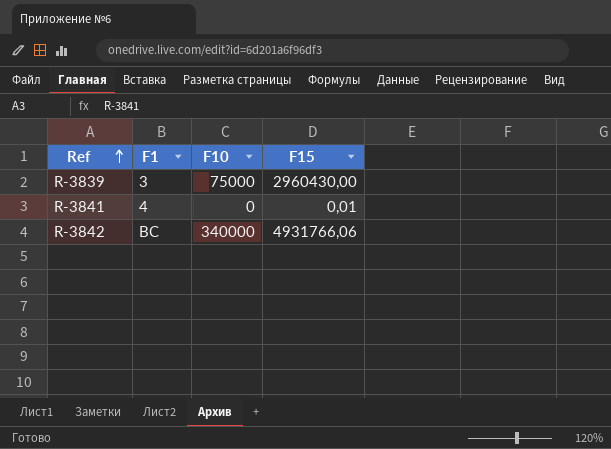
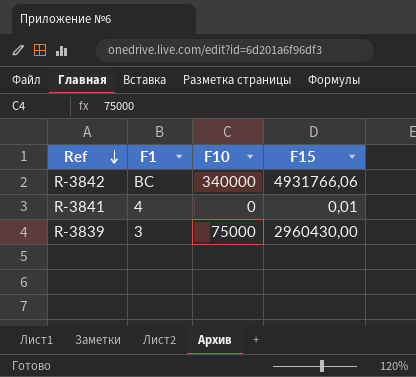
row order: Ref ascending -> Ref descending

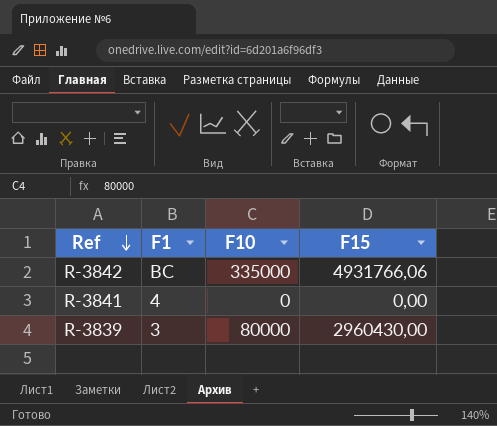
R-3842 | F10: 340000 -> 335000
R-3841 | F15: 0,01 -> 0,00
R-3839 | F10: 75000 -> 80000

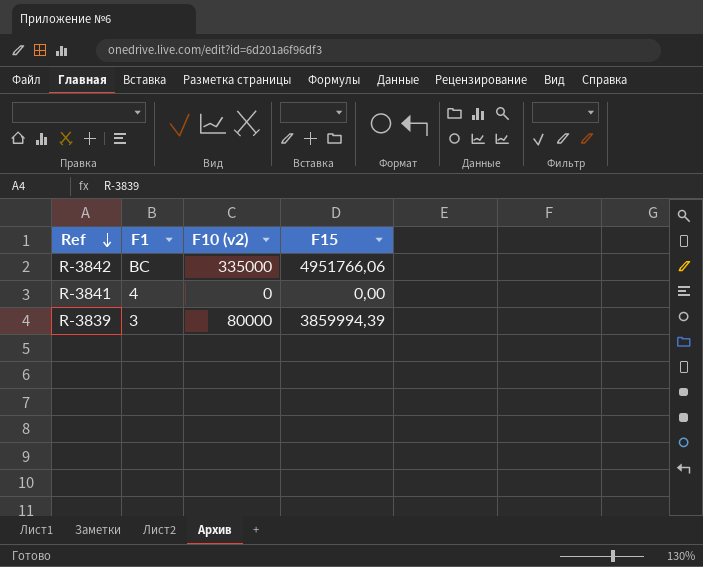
column name: F10 -> F10 (v2)
R-3842 | F15: 4931766,06 -> 4951766,06
R-3839 | F15: 2960430,00 -> 3859994,39

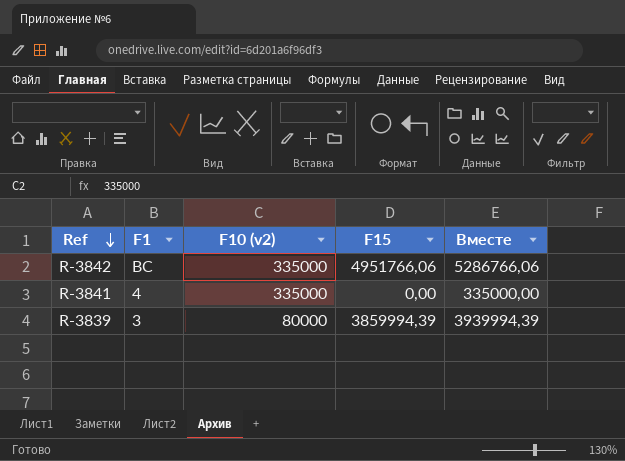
column Вместе | formula: none -> [F10 (v2)] + [F15]
R-3841 | F10 (v2): 0 -> 335000

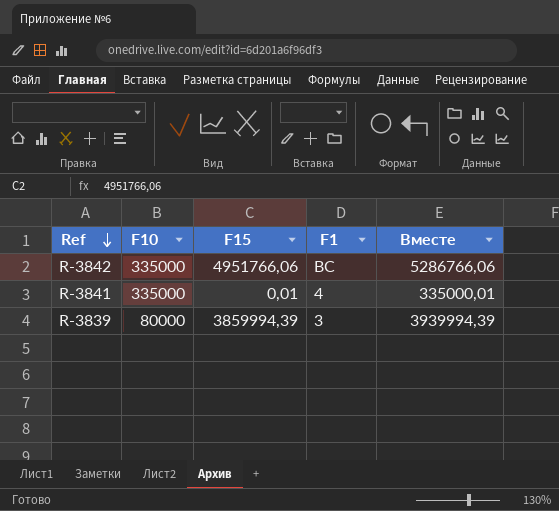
column name: F10 (v2) -> F10
column F1 | position: 2 -> 4
R-3841 | F15: 0,00 -> 0,01
R-3841 | Вместе: 335000,00 -> 335000,01

